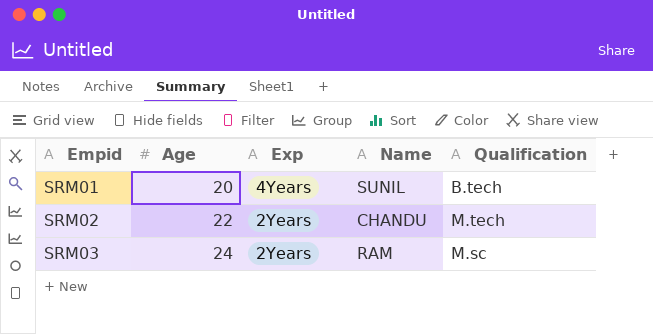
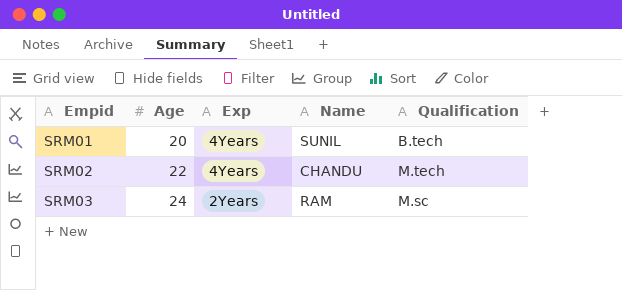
SRM02 | Exp: 2Years -> 4Years

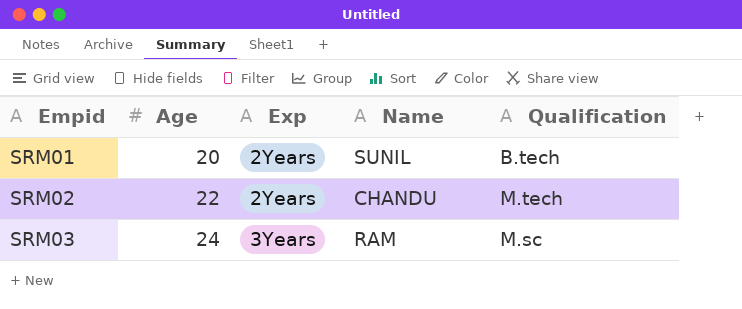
SRM01 | Exp: 4Years -> 2Years
SRM02 | Exp: 4Years -> 2Years
SRM03 | Exp: 2Years -> 3Years

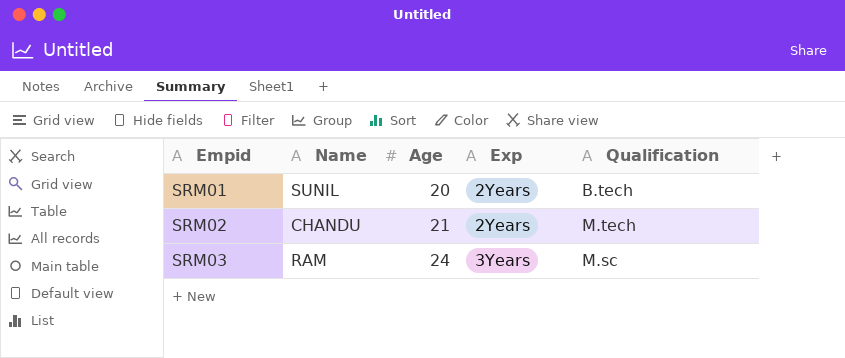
column Name | position: 4 -> 2
SRM02 | Age: 22 -> 21

